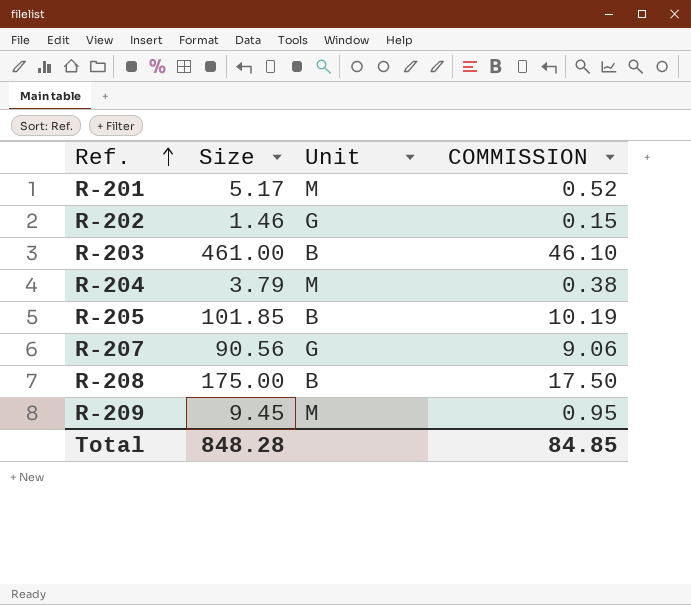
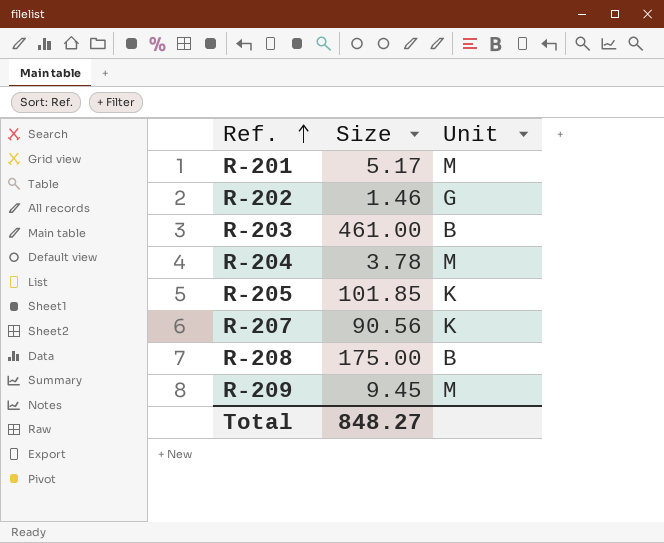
column COMMISSION | formula: [Size] * 0.1 -> none
R-204 | Size: 3.79 -> 3.78
R-205 | Unit: B -> K
R-207 | Unit: G -> K
Total | Size: 848.28 -> 848.27

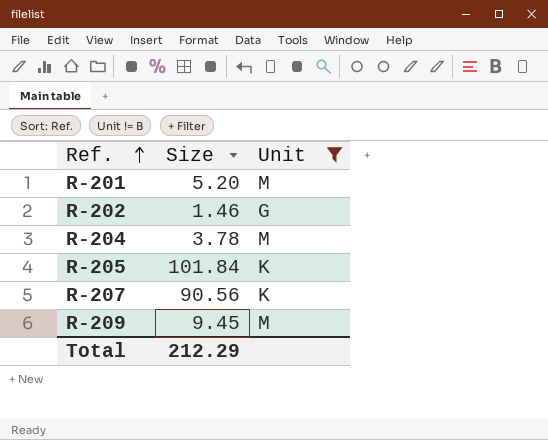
filter: none -> Unit != B
R-201 | Size: 5.17 -> 5.20
R-205 | Size: 101.85 -> 101.84
Total | Size: 848.27 -> 212.29

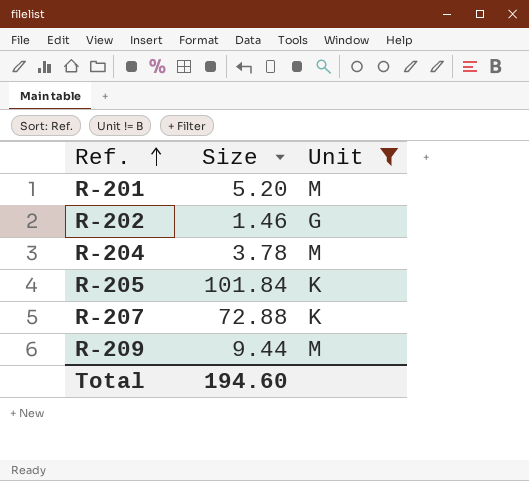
R-207 | Size: 90.56 -> 72.88
R-209 | Size: 9.45 -> 9.44
Total | Size: 212.29 -> 194.60

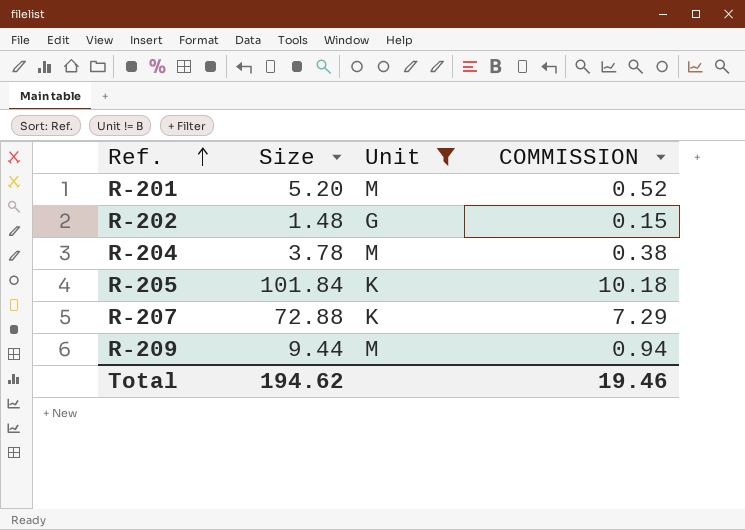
column COMMISSION | formula: none -> [Size] * 0.1
R-202 | Size: 1.46 -> 1.48
Total | Size: 194.60 -> 194.62

